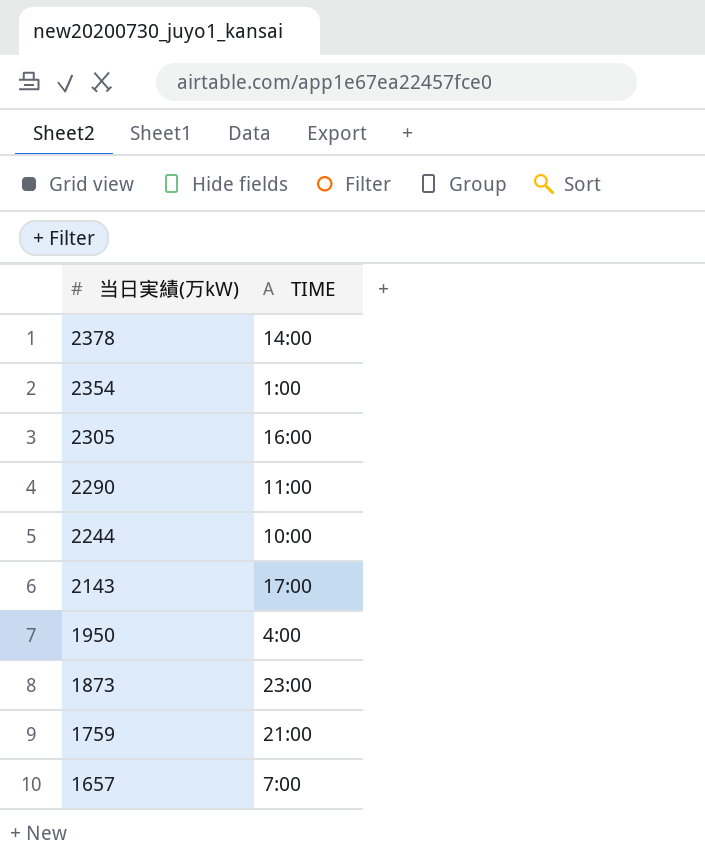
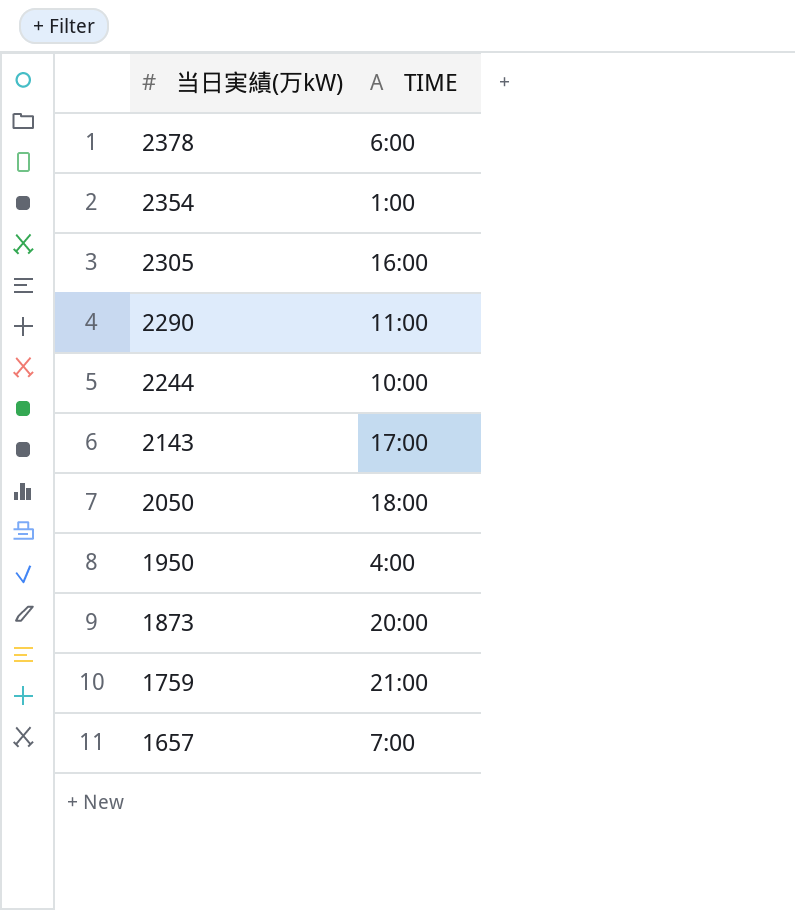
2378 | TIME: 14:00 -> 6:00
row 2050: none -> 18:00
1873 | TIME: 23:00 -> 20:00

